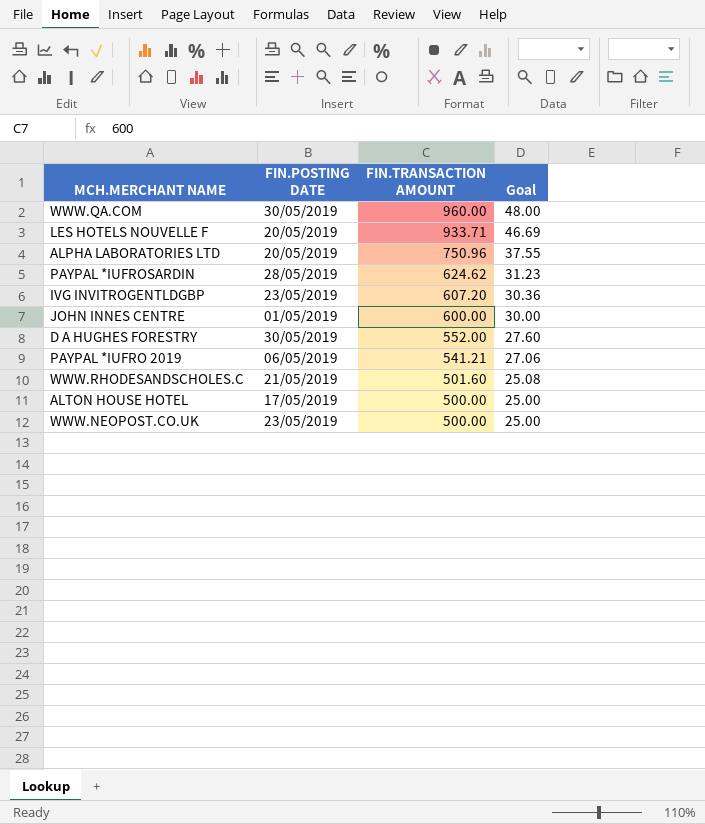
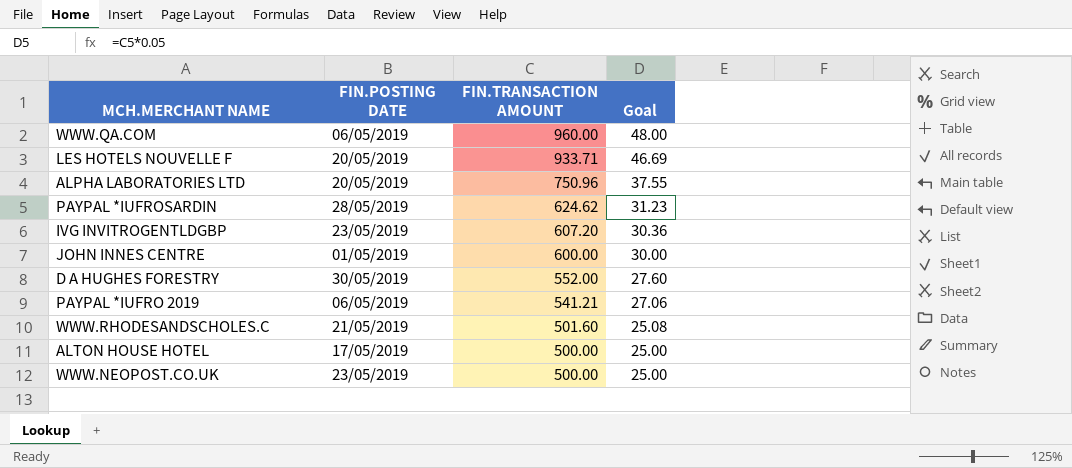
WWW.QA.COM | FIN.POSTING DATE: 30/05/2019 -> 06/05/2019

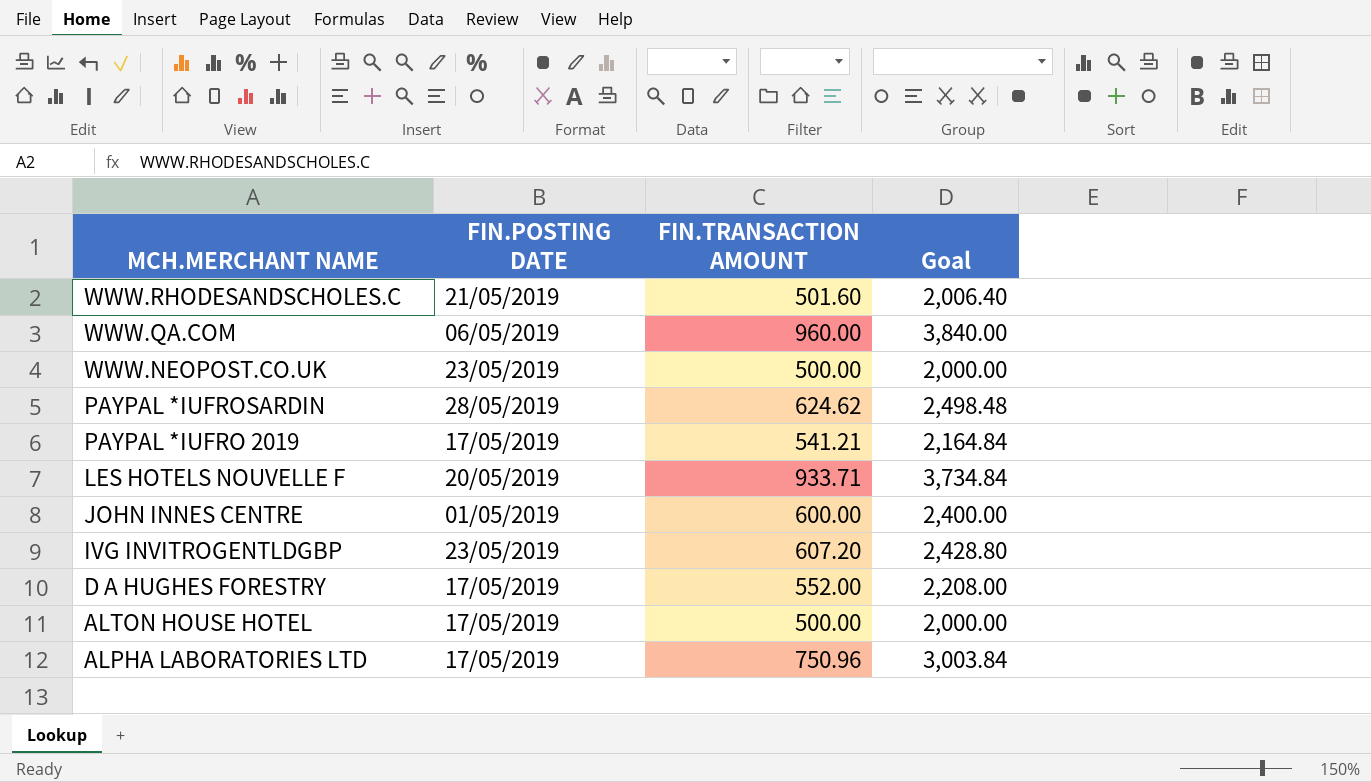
row order: FIN.TRANSACTION AMOUNT descending -> MCH.MERCHANT NAME descending
column Goal | formula: [FIN.TRANSACTION AMOUNT] * 0.05 -> [FIN.TRANSACTION AMOUNT] * 4
PAYPAL *IUFRO 2019 | FIN.POSTING DATE: 06/05/2019 -> 17/05/2019
D A HUGHES FORESTRY | FIN.POSTING DATE: 30/05/2019 -> 17/05/2019
ALPHA LABORATORIES LTD | FIN.POSTING DATE: 20/05/2019 -> 17/05/2019

